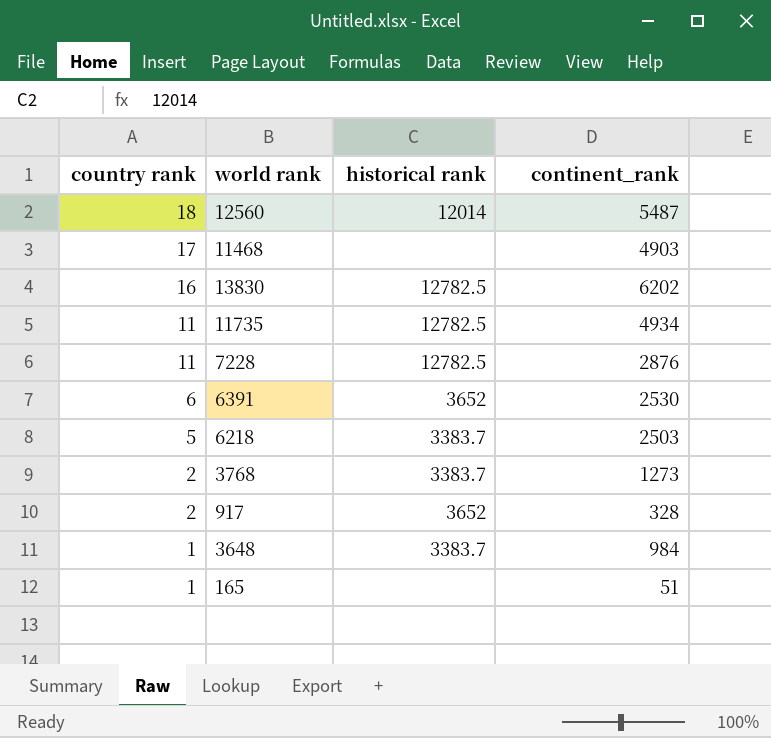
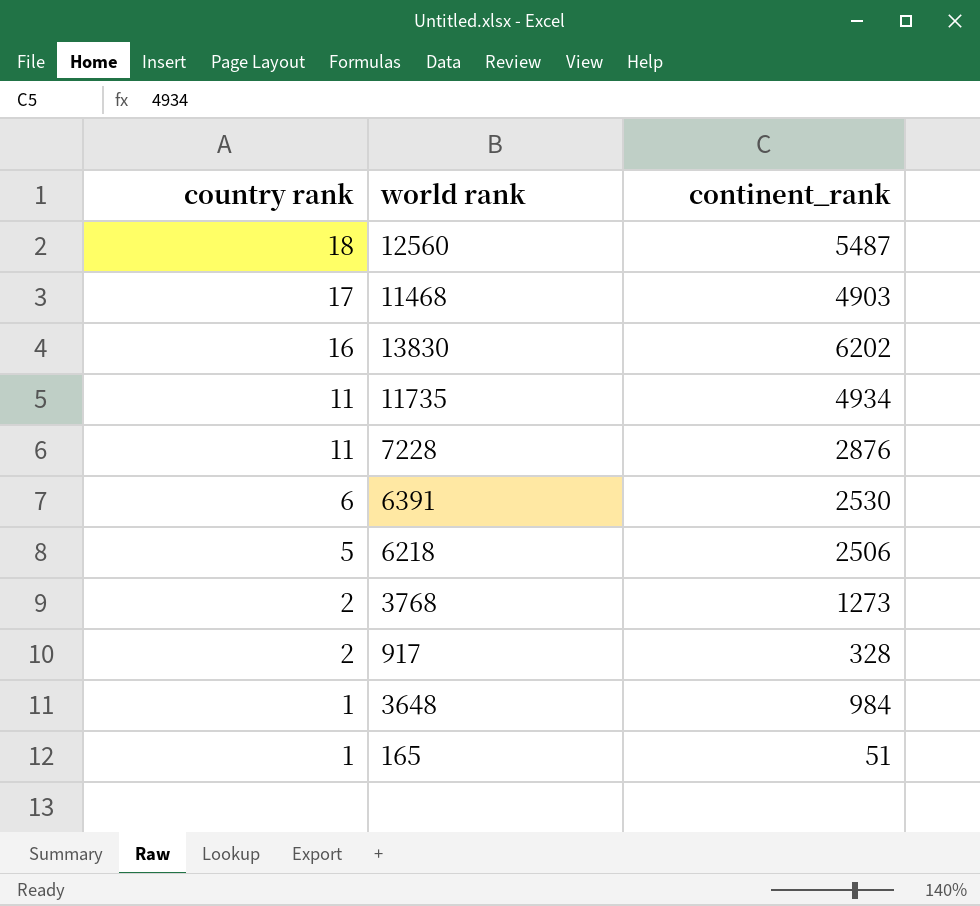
column historical rank | position: 3 -> none
6218 | continent_rank: 2503 -> 2506

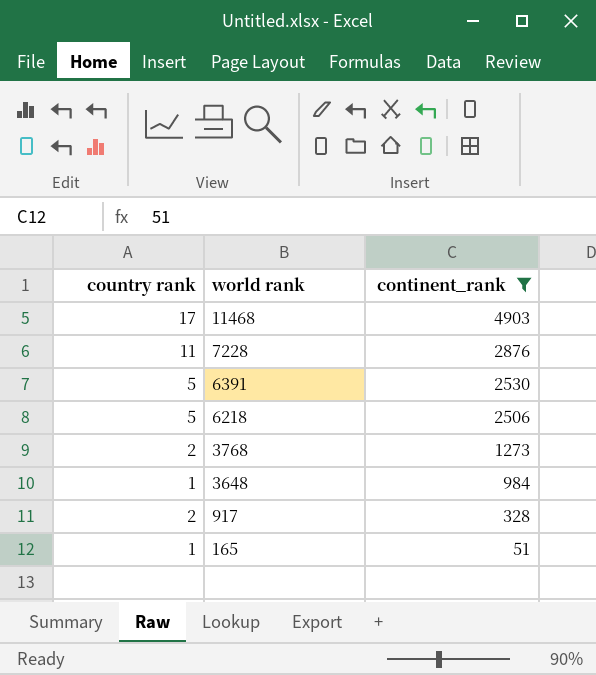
filter: none -> continent_rank <= 4903
row order: country rank descending -> world rank descending
6391 | country rank: 6 -> 5

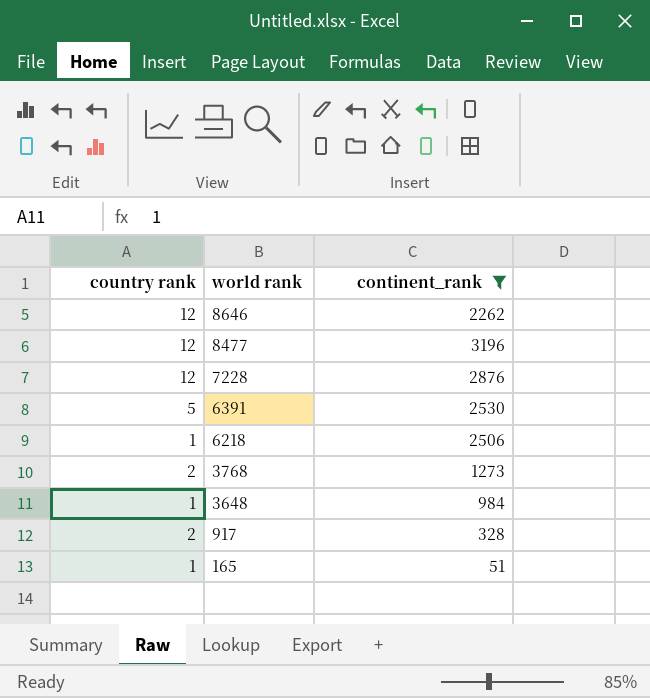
row 11468: 17 | 4903 -> none
row 8646: none -> 12 | 2262
row 8477: none -> 12 | 3196
7228 | country rank: 11 -> 12
6218 | country rank: 5 -> 1

